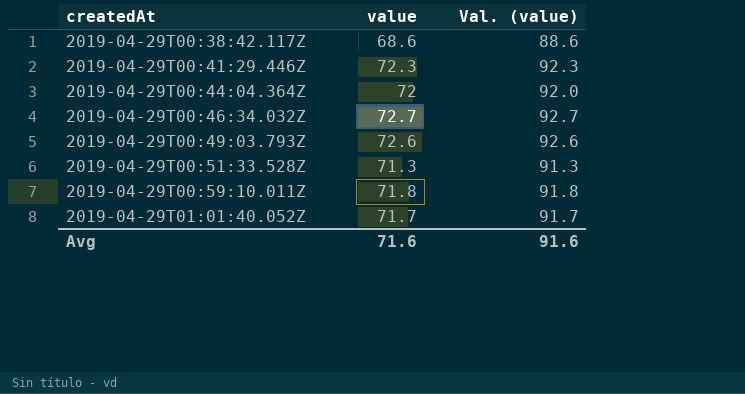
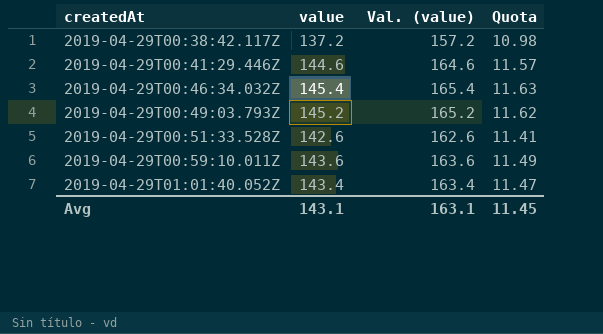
column Quota | formula: none -> [value] * 0.08
row 2019-04-29T00:44:04.364Z: 72 | 92.0 -> none
2019-04-29T00:38:42.117Z | value: 68.6 -> 137.2
2019-04-29T00:38:42.117Z | Val. (value): 88.6 -> 157.2
2019-04-29T00:41:29.446Z | value: 72.3 -> 144.6
2019-04-29T00:41:29.446Z | Val. (value): 92.3 -> 164.6
2019-04-29T00:46:34.032Z | value: 72.7 -> 145.4
2019-04-29T00:46:34.032Z | Val. (value): 92.7 -> 165.4
2019-04-29T00:49:03.793Z | value: 72.6 -> 145.2
2019-04-29T00:49:03.793Z | Val. (value): 92.6 -> 165.2
2019-04-29T00:51:33.528Z | value: 71.3 -> 142.6
2019-04-29T00:51:33.528Z | Val. (value): 91.3 -> 162.6
2019-04-29T00:59:10.011Z | value: 71.8 -> 143.6
2019-04-29T00:59:10.011Z | Val. (value): 91.8 -> 163.6
2019-04-29T01:01:40.052Z | value: 71.7 -> 143.4
2019-04-29T01:01:40.052Z | Val. (value): 91.7 -> 163.4
Avg | value: 71.6 -> 143.1
Avg | Val. (value): 91.6 -> 163.1

